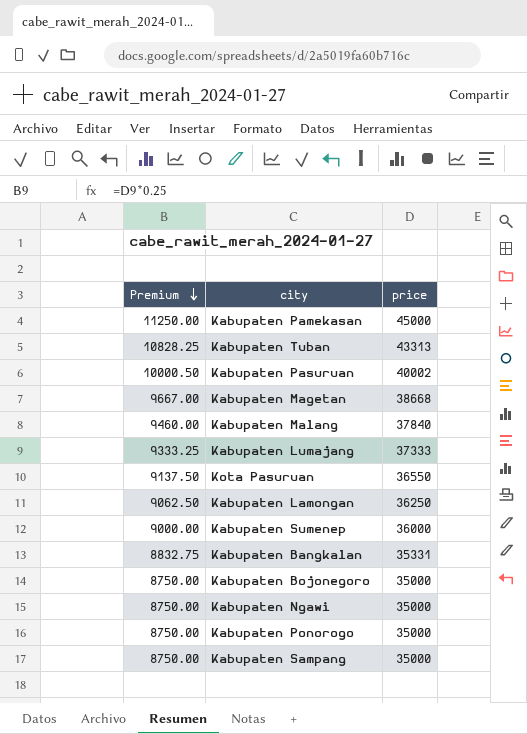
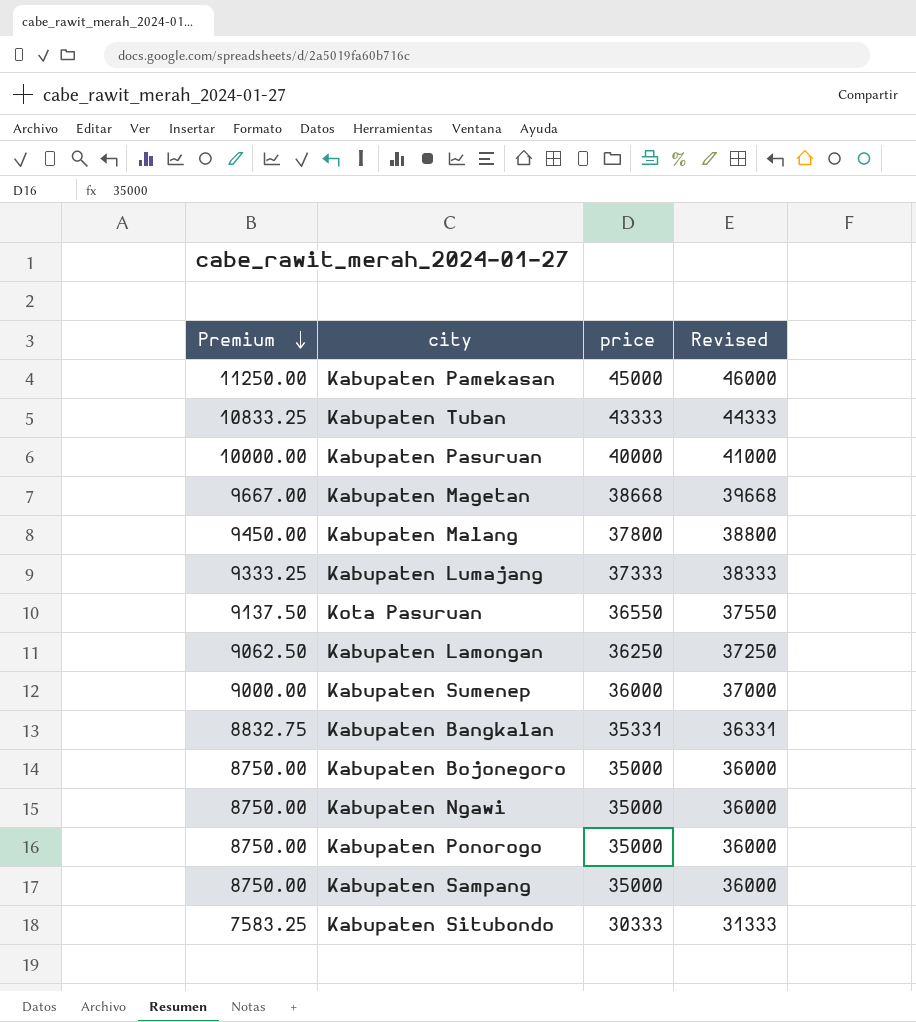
column Revised | formula: none -> [price] + 1000
Kabupaten Tuban | Premium: 10828.25 -> 10833.25
Kabupaten Tuban | price: 43313 -> 43333
Kabupaten Pasuruan | Premium: 10000.50 -> 10000.00
Kabupaten Pasuruan | price: 40002 -> 40000
Kabupaten Malang | Premium: 9460.00 -> 9450.00
Kabupaten Malang | price: 37840 -> 37800
row Kabupaten Situbondo: none -> 7583.25 | 30333 | 31333

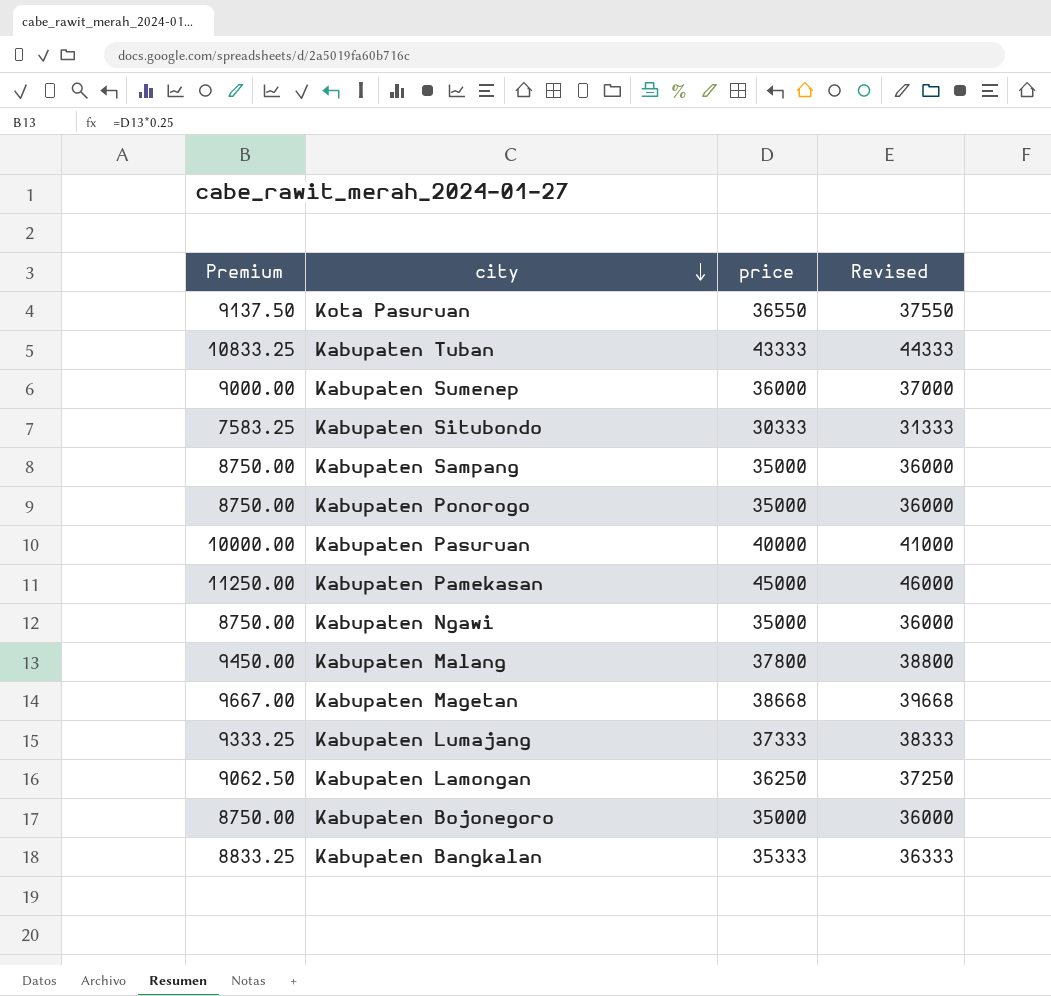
row order: Premium descending -> city descending
Kabupaten Bangkalan | Premium: 8832.75 -> 8833.25
Kabupaten Bangkalan | price: 35331 -> 35333
Kabupaten Bangkalan | Revised: 36331 -> 36333

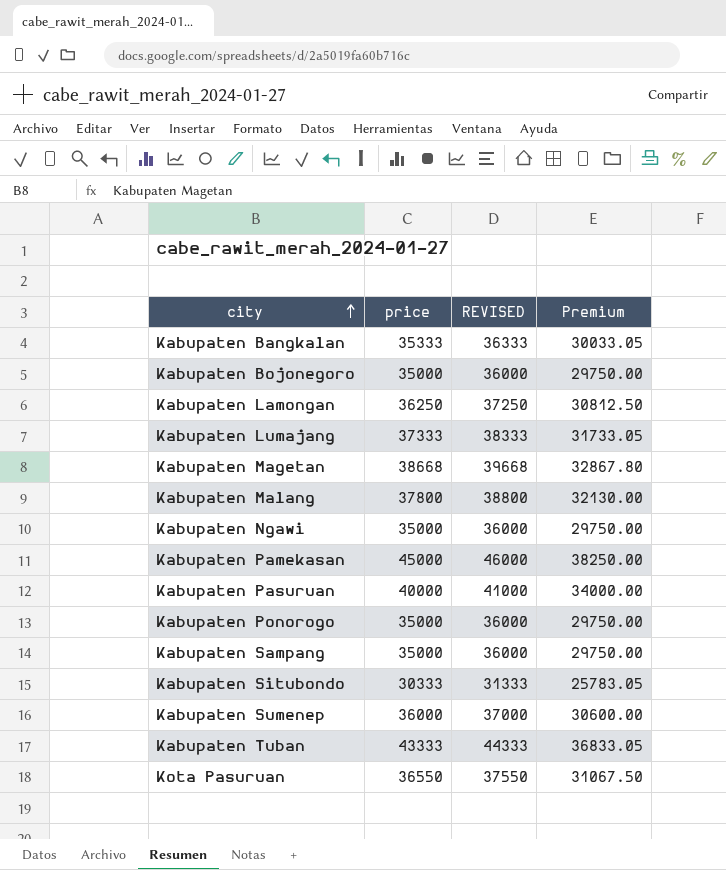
row order: city descending -> city ascending
column name: Revised -> REVISED
column Premium | formula: [price] * 0.25 -> [price] * 0.85
column Premium | position: 1 -> 4

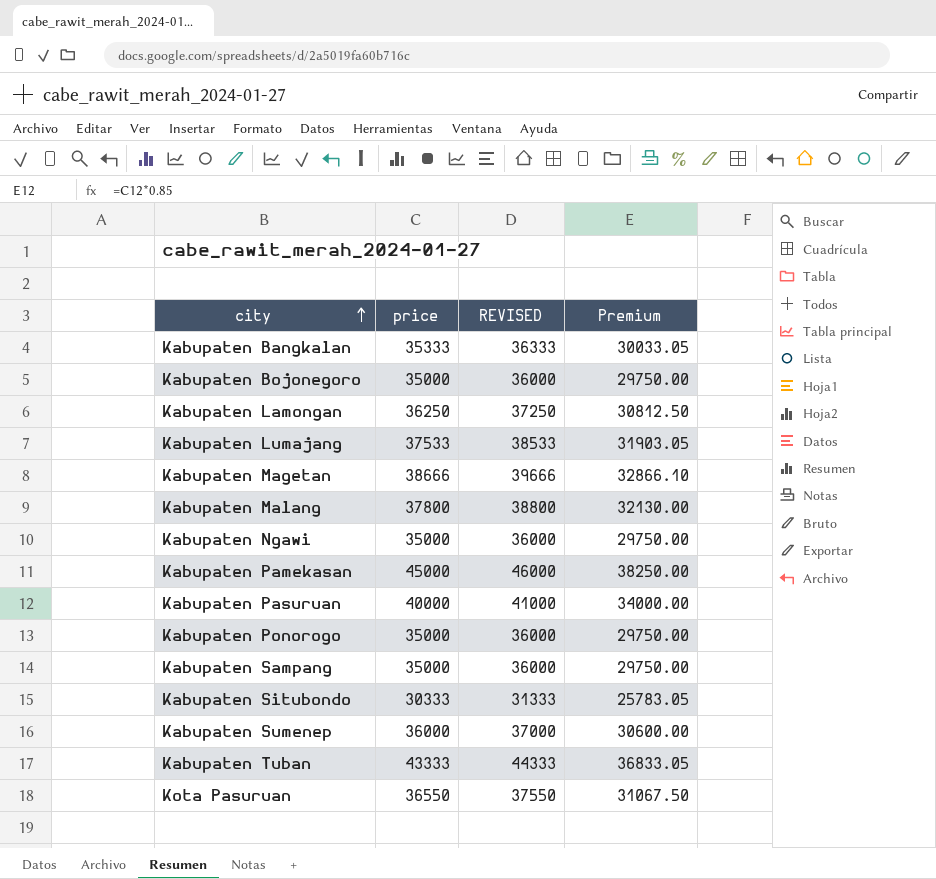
Kabupaten Lumajang | price: 37333 -> 37533
Kabupaten Lumajang | REVISED: 38333 -> 38533
Kabupaten Lumajang | Premium: 31733.05 -> 31903.05
Kabupaten Magetan | price: 38668 -> 38666
Kabupaten Magetan | REVISED: 39668 -> 39666
Kabupaten Magetan | Premium: 32867.80 -> 32866.10

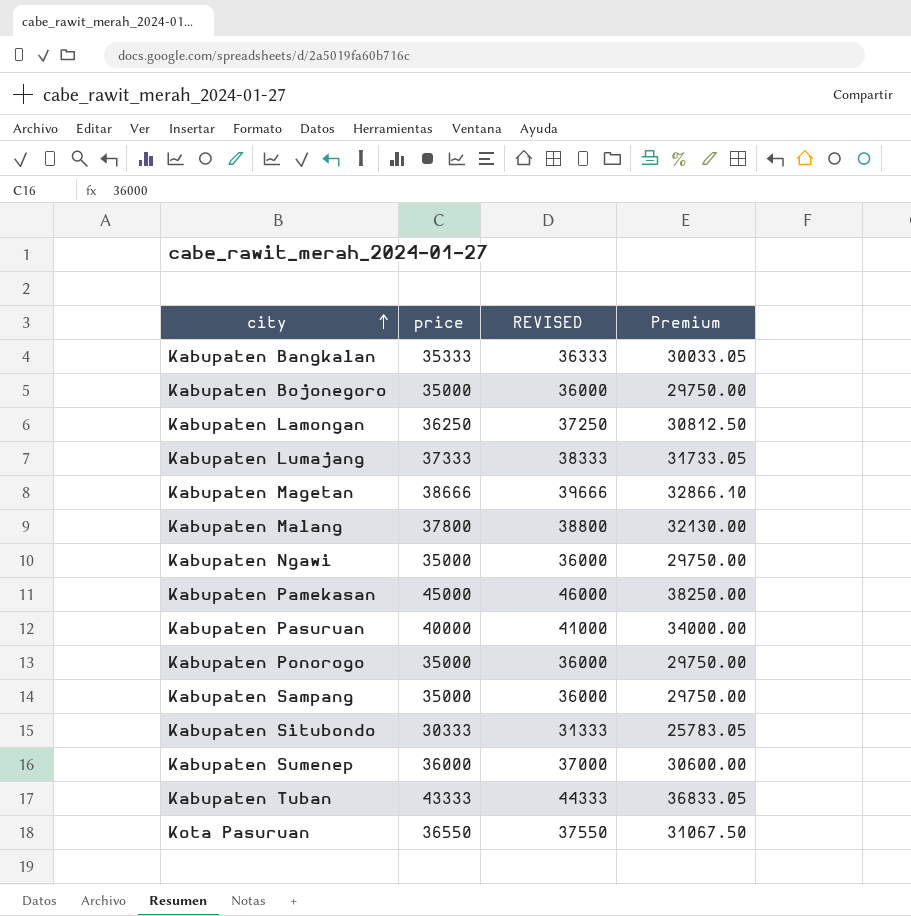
Kabupaten Lumajang | price: 37533 -> 37333
Kabupaten Lumajang | REVISED: 38533 -> 38333
Kabupaten Lumajang | Premium: 31903.05 -> 31733.05

